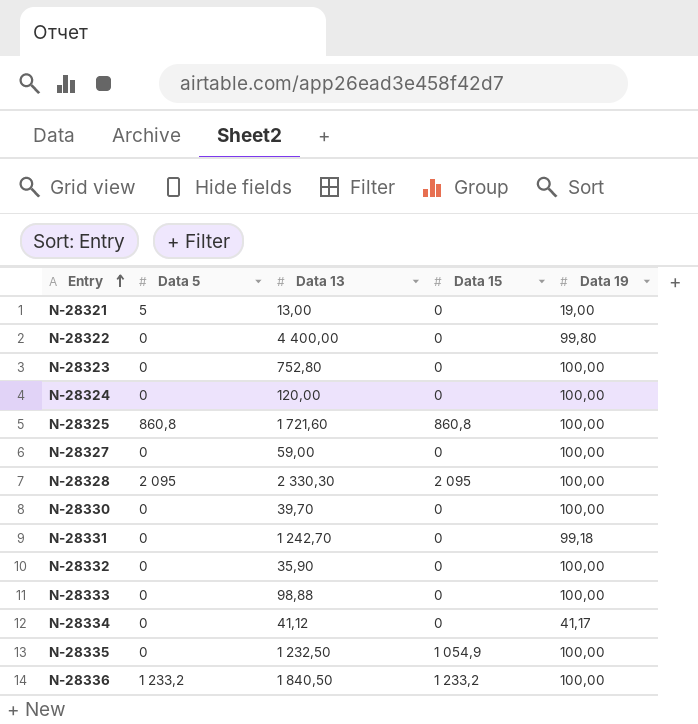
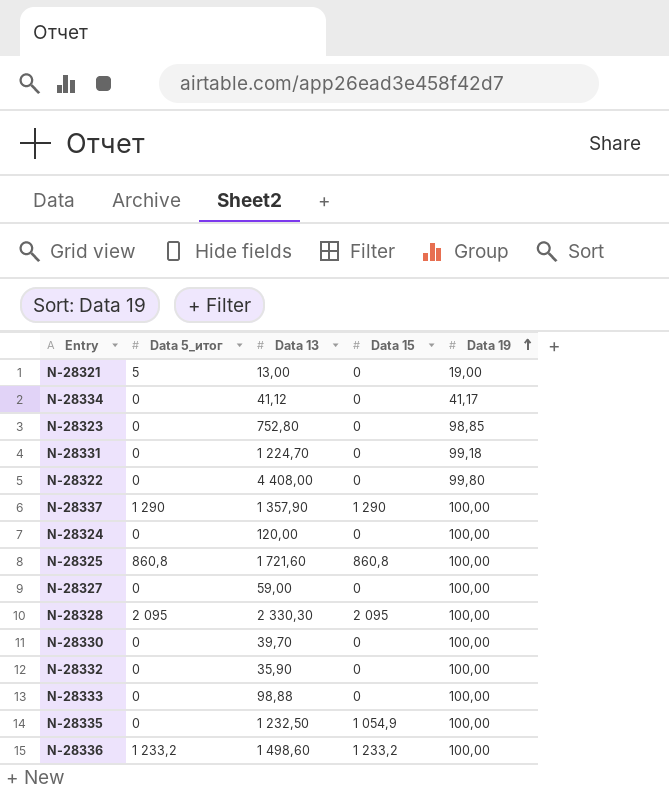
row order: Entry ascending -> Data 19 ascending
column name: Data 5 -> Data 5_итог
N-28323 | Data 19: 100,00 -> 98,85
N-28331 | Data 13: 1 242,70 -> 1 224,70
N-28322 | Data 13: 4 400,00 -> 4 408,00
row N-28337: none -> 1 290 | 1 357,90 | 1 290 | 100,00
N-28336 | Data 13: 1 840,50 -> 1 498,60

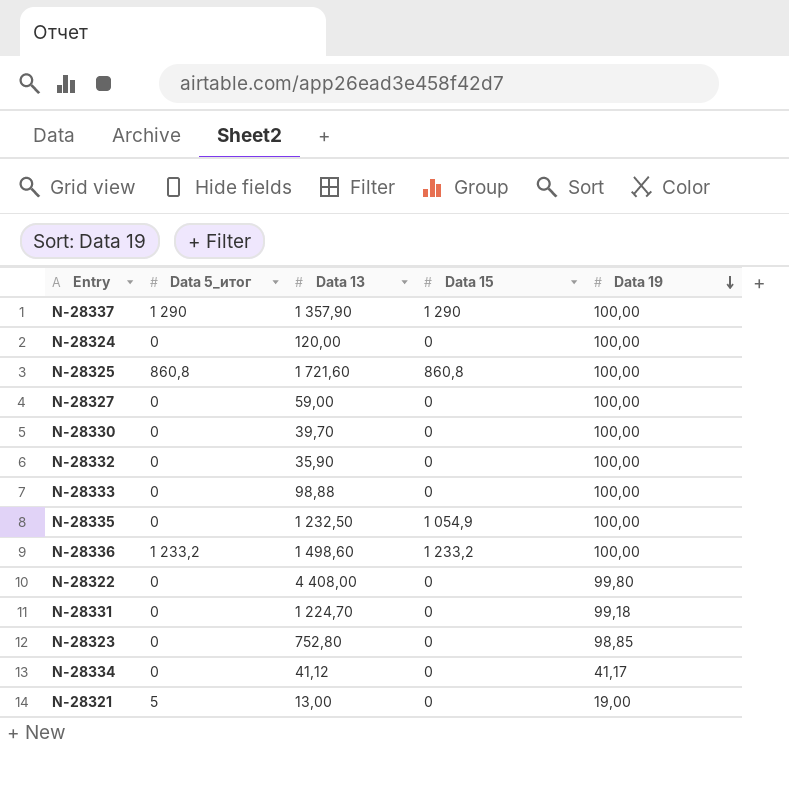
row order: Data 19 ascending -> Data 19 descending
row N-28328: 2 095 | 2 330,30 | 2 095 | 100,00 -> none

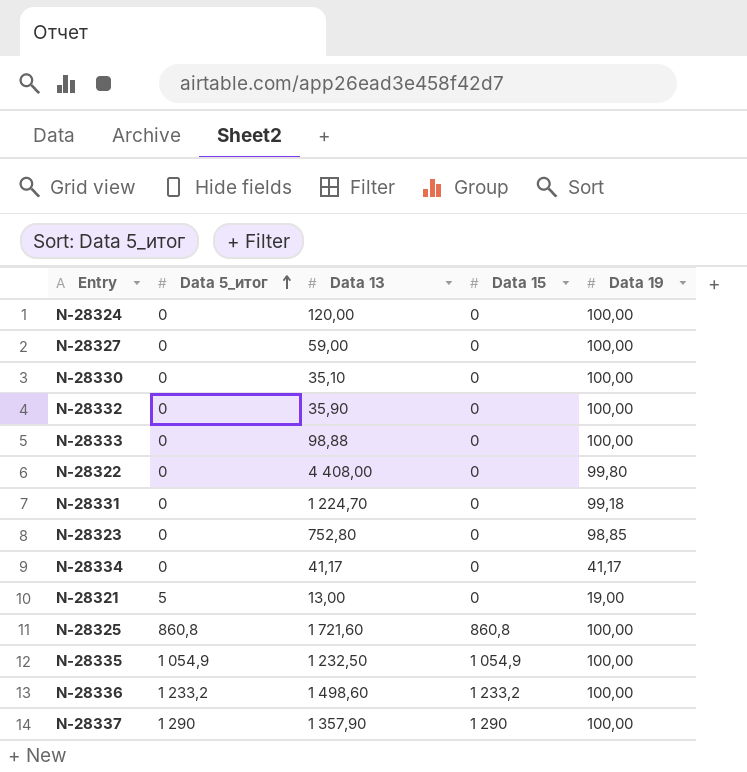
row order: Data 19 descending -> Data 5_итог ascending
N-28330 | Data 13: 39,70 -> 35,10
N-28334 | Data 13: 41,12 -> 41,17
N-28335 | Data 5_итог: 0 -> 1 054,9

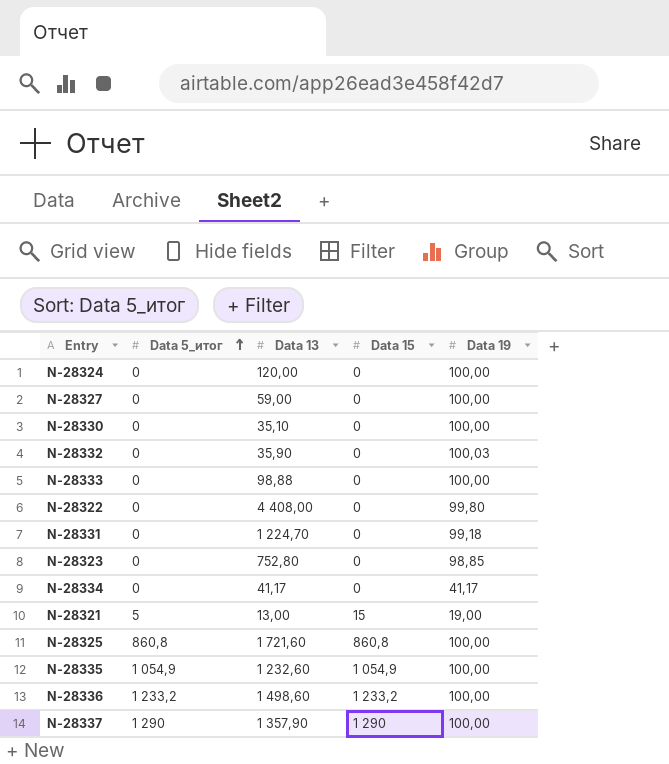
N-28332 | Data 19: 100,00 -> 100,03
N-28321 | Data 15: 0 -> 15
N-28335 | Data 13: 1 232,50 -> 1 232,60

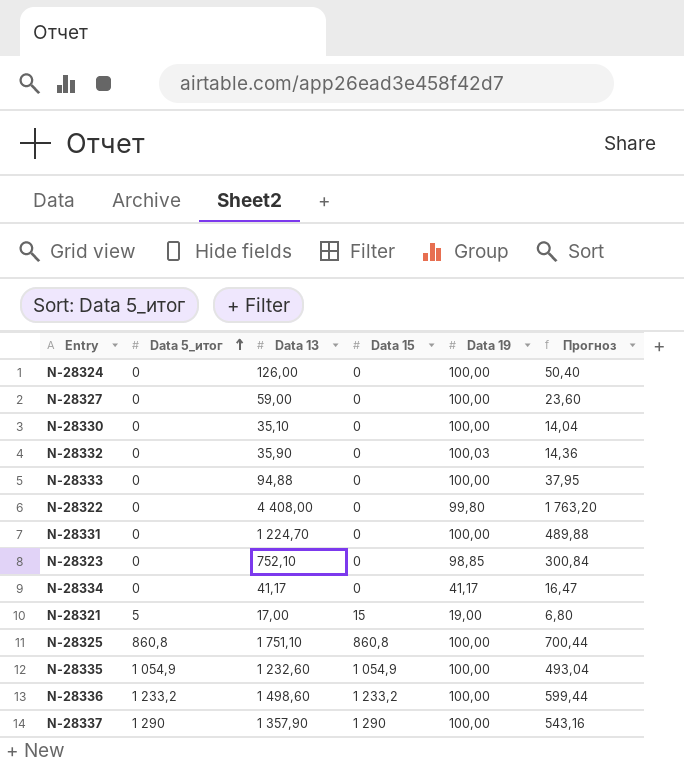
column Прогноз | formula: none -> [Data 13] * 0,4
N-28324 | Data 13: 120,00 -> 126,00
N-28333 | Data 13: 98,88 -> 94,88
N-28331 | Data 19: 99,18 -> 100,00
N-28323 | Data 13: 752,80 -> 752,10
N-28321 | Data 13: 13,00 -> 17,00
N-28325 | Data 13: 1 721,60 -> 1 751,10

